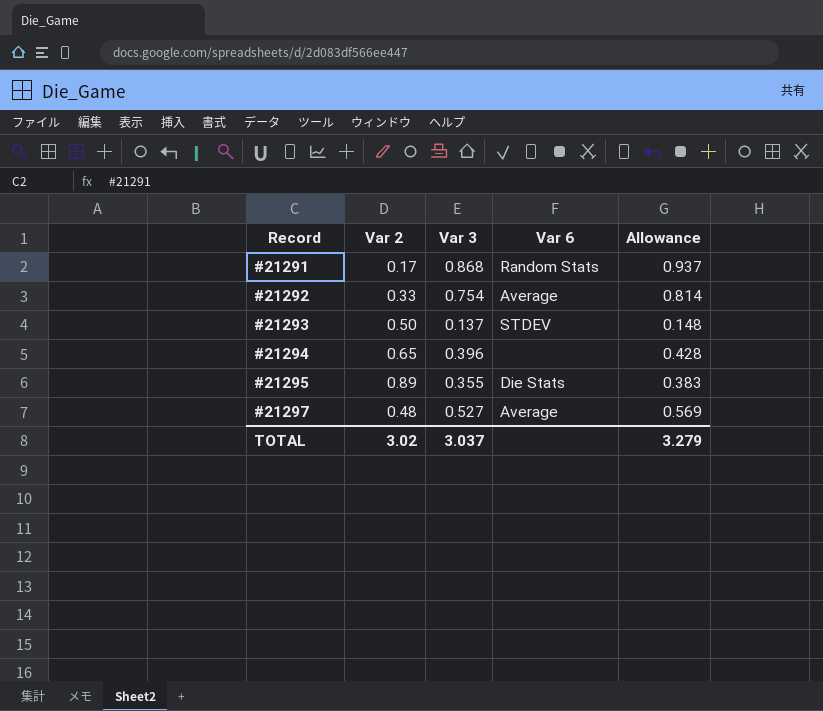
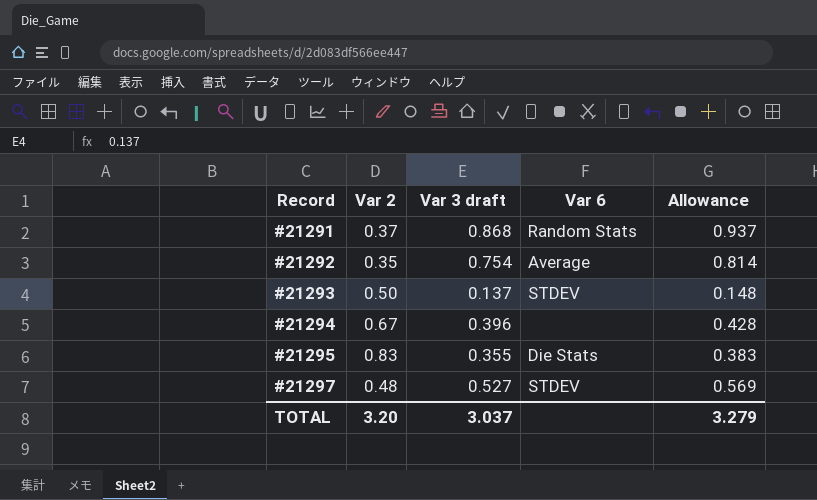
column name: Var 3 -> Var 3 draft
#21291 | Var 2: 0.17 -> 0.37
#21292 | Var 2: 0.33 -> 0.35
#21294 | Var 2: 0.65 -> 0.67
#21295 | Var 2: 0.89 -> 0.83
#21297 | Var 6: Average -> STDEV
TOTAL | Var 2: 3.02 -> 3.20

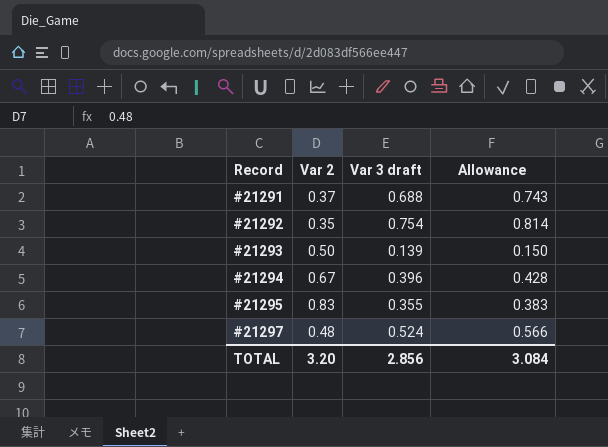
column Var 6 | position: 4 -> none
#21291 | Var 3 draft: 0.868 -> 0.688
#21291 | Allowance: 0.937 -> 0.743
#21293 | Var 3 draft: 0.137 -> 0.139
#21293 | Allowance: 0.148 -> 0.150
#21297 | Var 3 draft: 0.527 -> 0.524
#21297 | Allowance: 0.569 -> 0.566
TOTAL | Var 3 draft: 3.037 -> 2.856
TOTAL | Allowance: 3.279 -> 3.084

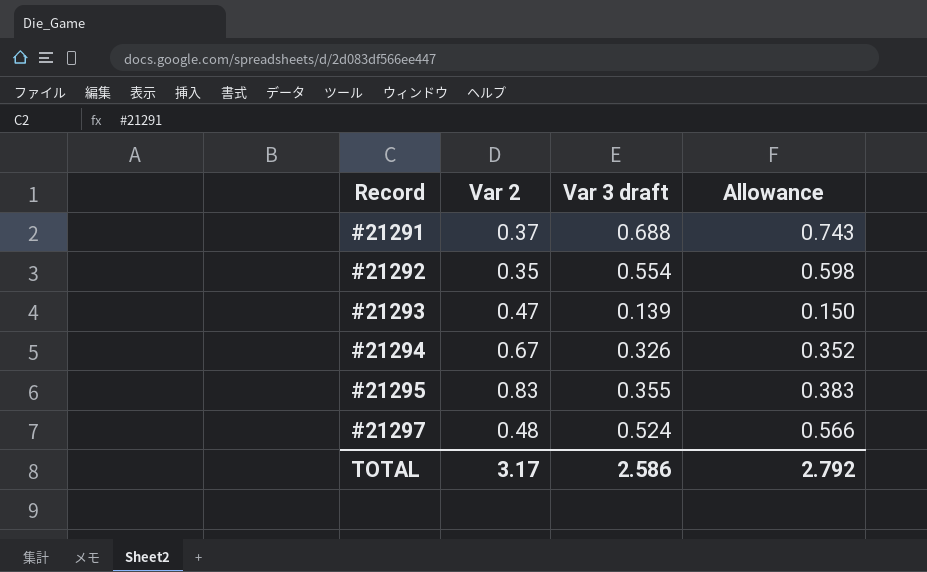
#21292 | Var 3 draft: 0.754 -> 0.554
#21292 | Allowance: 0.814 -> 0.598
#21293 | Var 2: 0.50 -> 0.47
#21294 | Var 3 draft: 0.396 -> 0.326
#21294 | Allowance: 0.428 -> 0.352
TOTAL | Var 2: 3.20 -> 3.17
TOTAL | Var 3 draft: 2.856 -> 2.586
TOTAL | Allowance: 3.084 -> 2.792

